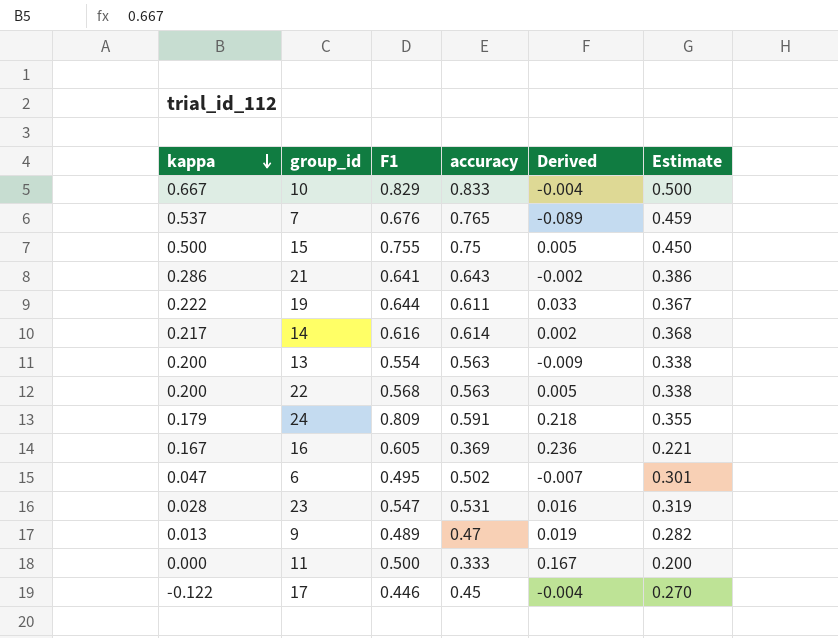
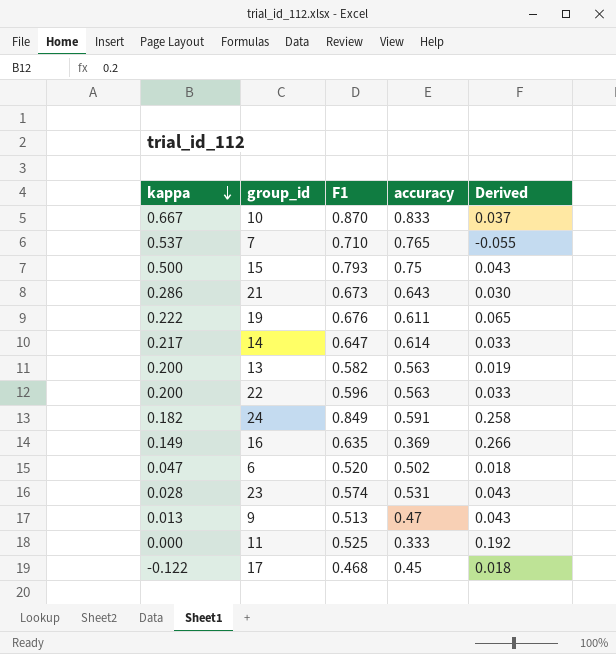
column Estimate | formula: [accuracy] * 0.6 -> none
10 | F1: 0.829 -> 0.870
10 | Derived: -0.004 -> 0.037
7 | F1: 0.676 -> 0.710
7 | Derived: -0.089 -> -0.055
15 | F1: 0.755 -> 0.793
15 | Derived: 0.005 -> 0.043
21 | F1: 0.641 -> 0.673
21 | Derived: -0.002 -> 0.030
19 | F1: 0.644 -> 0.676
19 | Derived: 0.033 -> 0.065
14 | F1: 0.616 -> 0.647
14 | Derived: 0.002 -> 0.033
13 | F1: 0.554 -> 0.582
13 | Derived: -0.009 -> 0.019
22 | F1: 0.568 -> 0.596
22 | Derived: 0.005 -> 0.033
24 | kappa: 0.179 -> 0.182
24 | F1: 0.809 -> 0.849
24 | Derived: 0.218 -> 0.258
16 | kappa: 0.167 -> 0.149
16 | F1: 0.605 -> 0.635
16 | Derived: 0.236 -> 0.266
6 | F1: 0.495 -> 0.520
6 | Derived: -0.007 -> 0.018
23 | F1: 0.547 -> 0.574
23 | Derived: 0.016 -> 0.043
9 | F1: 0.489 -> 0.513
9 | Derived: 0.019 -> 0.043
11 | F1: 0.500 -> 0.525
11 | Derived: 0.167 -> 0.192
17 | F1: 0.446 -> 0.468
17 | Derived: -0.004 -> 0.018

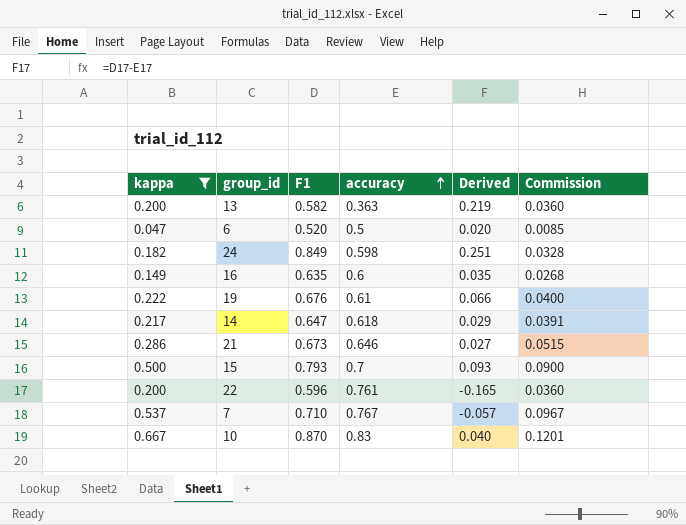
filter: none -> kappa >= 0.047
row order: kappa descending -> accuracy ascending
column Commission | formula: none -> [kappa] * 0.18
13 | accuracy: 0.563 -> 0.363
13 | Derived: 0.019 -> 0.219
6 | accuracy: 0.502 -> 0.5
6 | Derived: 0.018 -> 0.020
24 | accuracy: 0.591 -> 0.598
24 | Derived: 0.258 -> 0.251
16 | accuracy: 0.369 -> 0.6
16 | Derived: 0.266 -> 0.035
19 | accuracy: 0.611 -> 0.61
19 | Derived: 0.065 -> 0.066
14 | accuracy: 0.614 -> 0.618
14 | Derived: 0.033 -> 0.029
21 | accuracy: 0.643 -> 0.646
21 | Derived: 0.030 -> 0.027
15 | accuracy: 0.75 -> 0.7
15 | Derived: 0.043 -> 0.093
22 | accuracy: 0.563 -> 0.761
22 | Derived: 0.033 -> -0.165
7 | accuracy: 0.765 -> 0.767
7 | Derived: -0.055 -> -0.057
10 | accuracy: 0.833 -> 0.83
10 | Derived: 0.037 -> 0.040

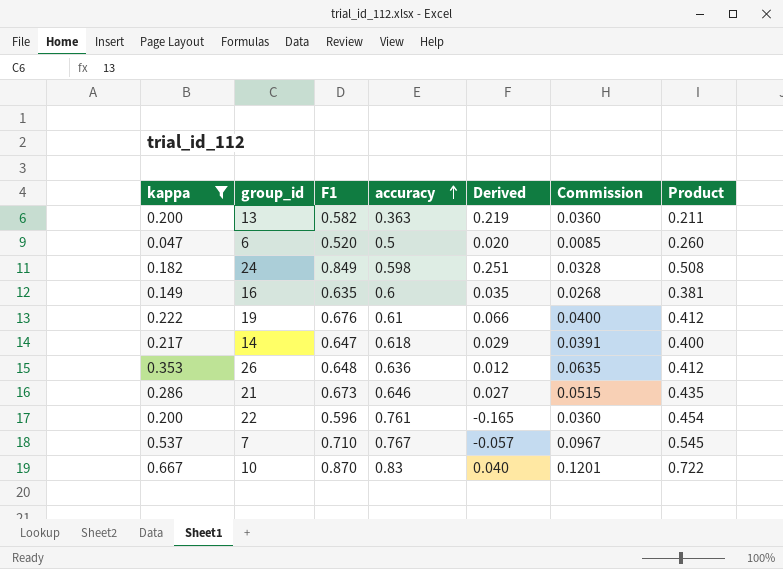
column Product | formula: none -> [F1] * [accuracy]
row 15: 0.500 | 0.793 | 0.7 | 0.093 | 0.0900 -> none
row 26: none -> 0.353 | 0.648 | 0.636 | 0.012 | 0.0635 | 0.412

